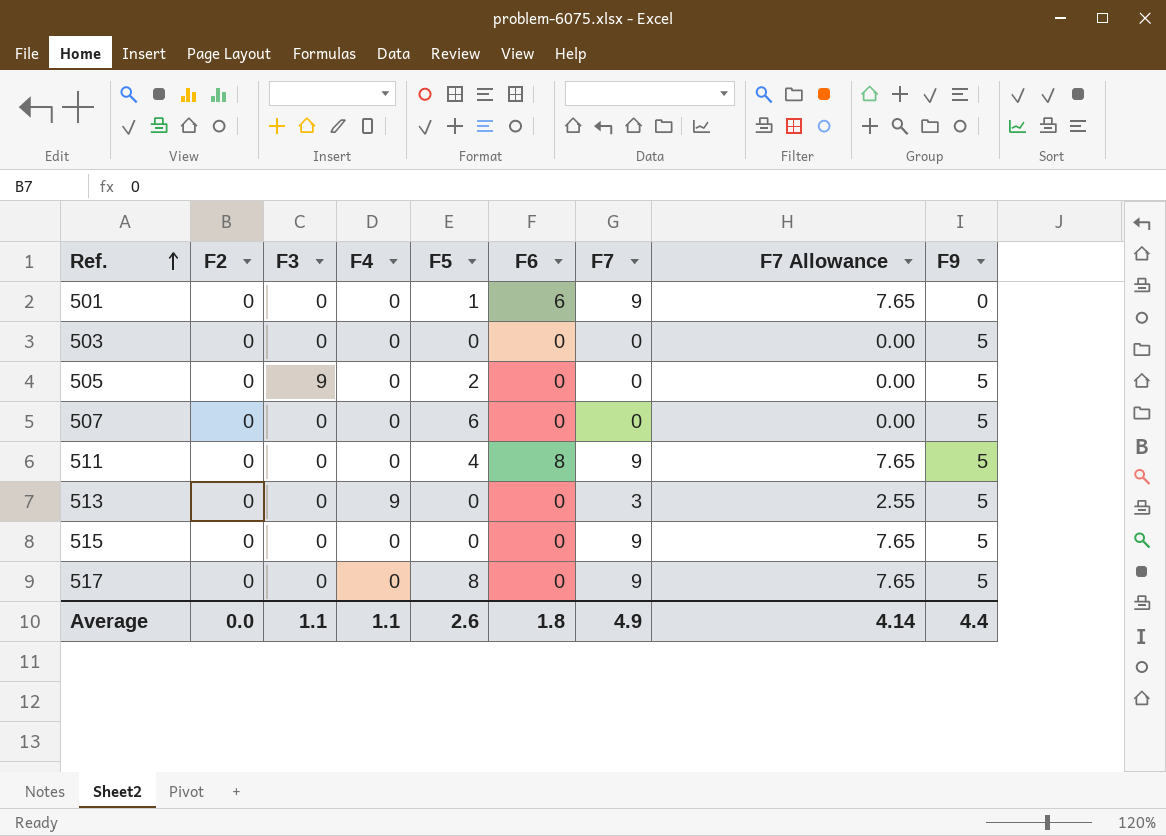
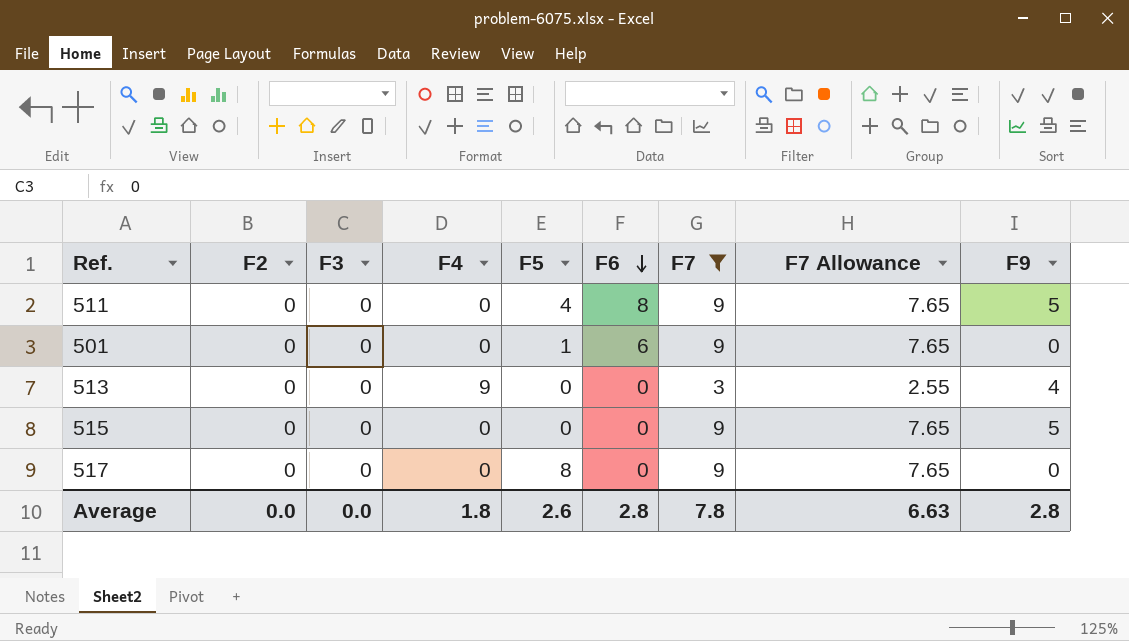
filter: none -> F7 != 0
row order: Ref. ascending -> F6 descending
513 | F9: 5 -> 4
517 | F9: 5 -> 0
Average | F3: 1.1 -> 0.0
Average | F4: 1.1 -> 1.8
Average | F6: 1.8 -> 2.8
Average | F7: 4.9 -> 7.8
Average | F7 Allowance: 4.14 -> 6.63
Average | F9: 4.4 -> 2.8

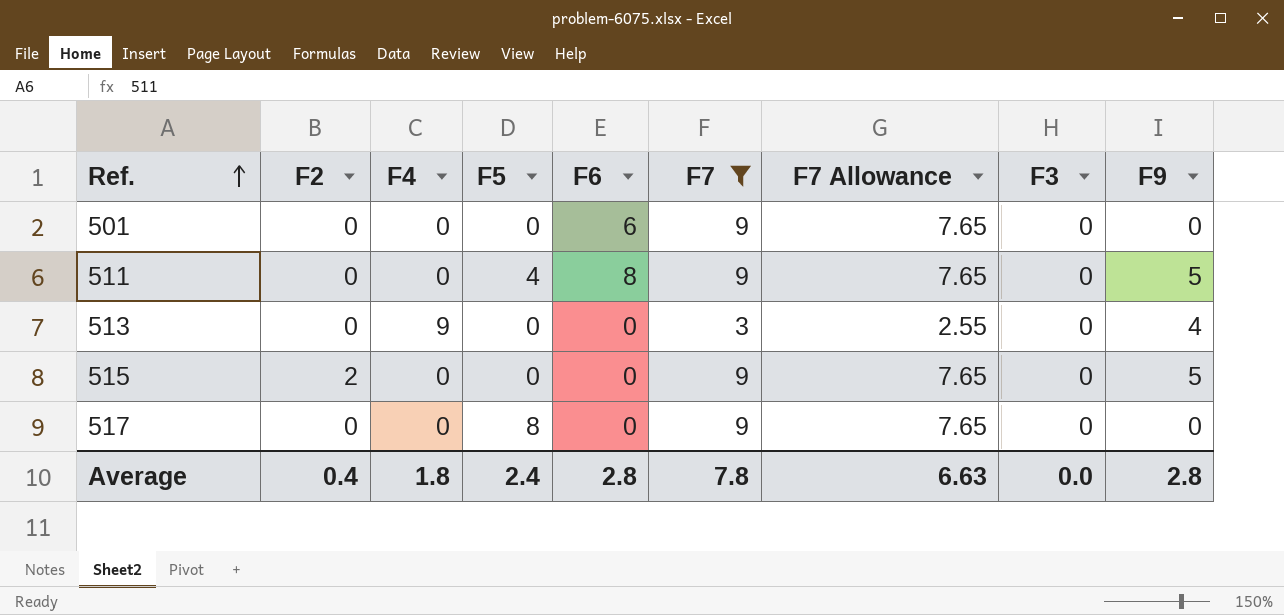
row order: F6 descending -> Ref. ascending
column F3 | position: 3 -> 8
501 | F5: 1 -> 0
515 | F2: 0 -> 2
Average | F2: 0.0 -> 0.4
Average | F5: 2.6 -> 2.4

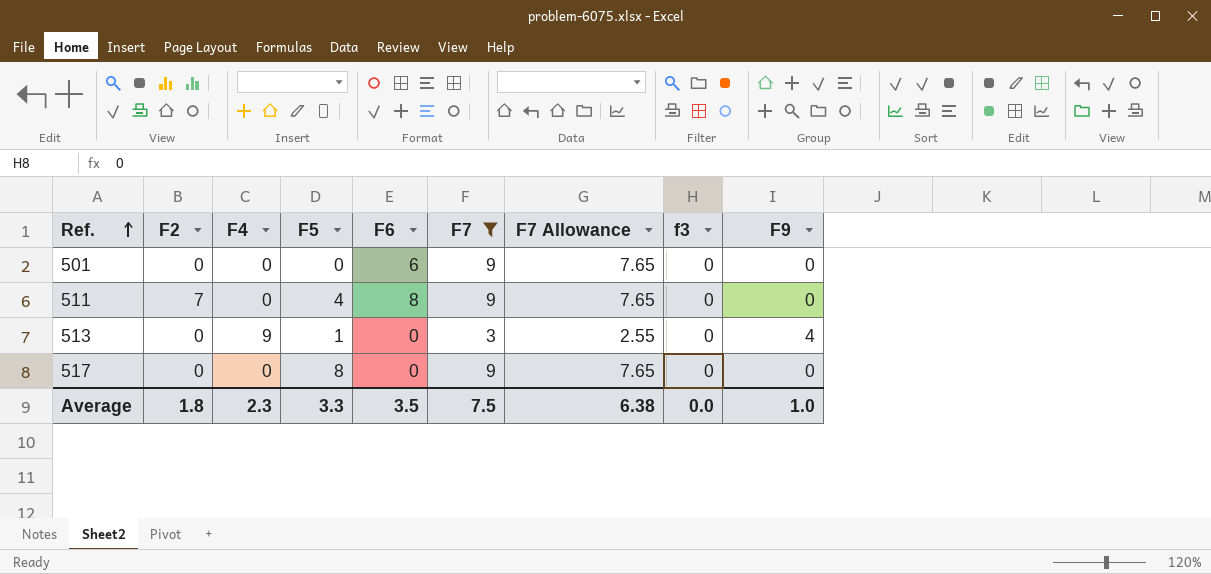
column name: F3 -> f3
row 515: 2 | 0 | 0 | 0 | 9 | 7.65 | 0 | 5 -> none
511 | F2: 0 -> 7
511 | F9: 5 -> 0
513 | F5: 0 -> 1
Average | F2: 0.4 -> 1.8
Average | F4: 1.8 -> 2.3
Average | F5: 2.4 -> 3.3
Average | F6: 2.8 -> 3.5
Average | F7: 7.8 -> 7.5
Average | F7 Allowance: 6.63 -> 6.38
Average | F9: 2.8 -> 1.0

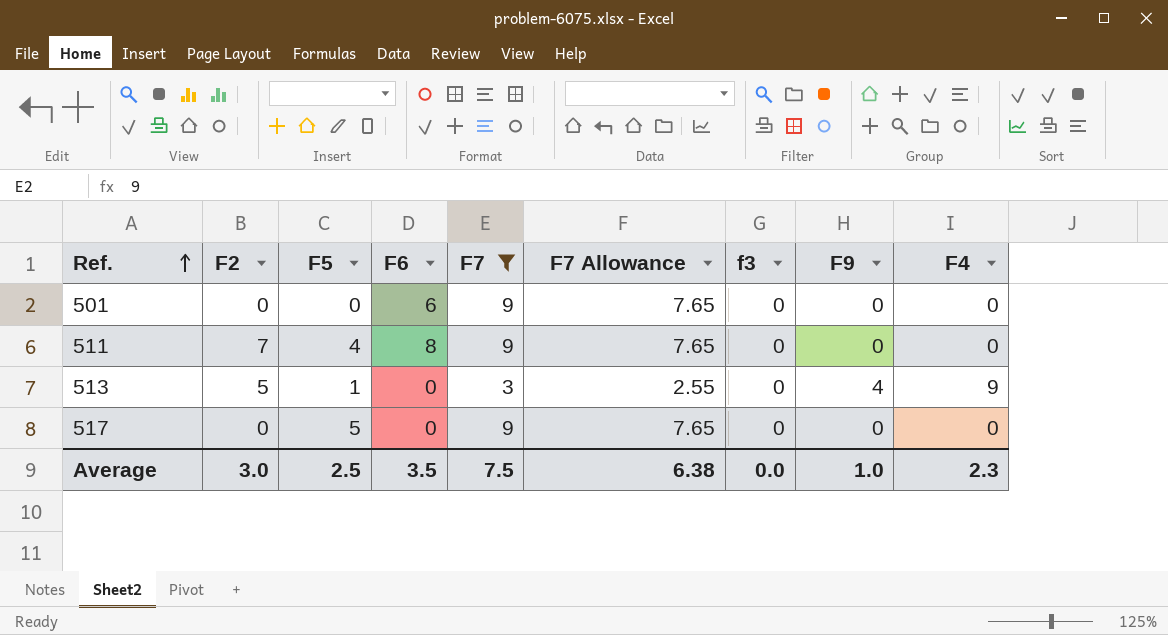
column F4 | position: 3 -> 9
513 | F2: 0 -> 5
517 | F5: 8 -> 5
Average | F2: 1.8 -> 3.0
Average | F5: 3.3 -> 2.5

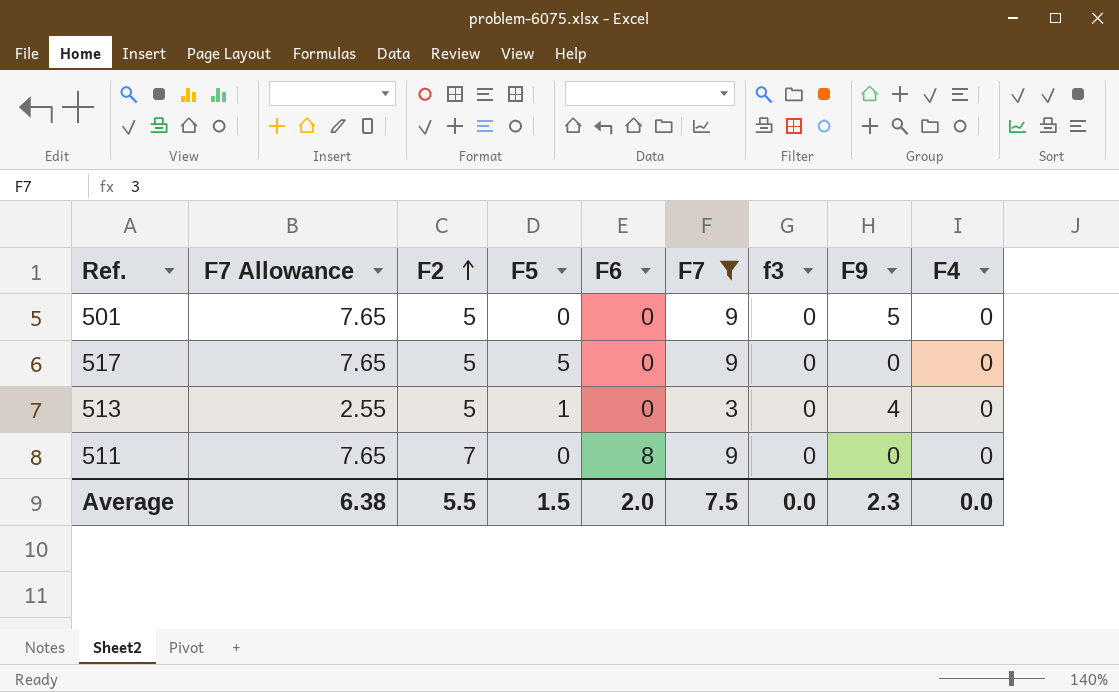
row order: Ref. ascending -> F2 ascending
column F7 Allowance | position: 6 -> 2
501 | F2: 0 -> 5
501 | F6: 6 -> 0
501 | F9: 0 -> 5
517 | F2: 0 -> 5
513 | F4: 9 -> 0
511 | F5: 4 -> 0
Average | F2: 3.0 -> 5.5
Average | F5: 2.5 -> 1.5
Average | F6: 3.5 -> 2.0
Average | F9: 1.0 -> 2.3
Average | F4: 2.3 -> 0.0

